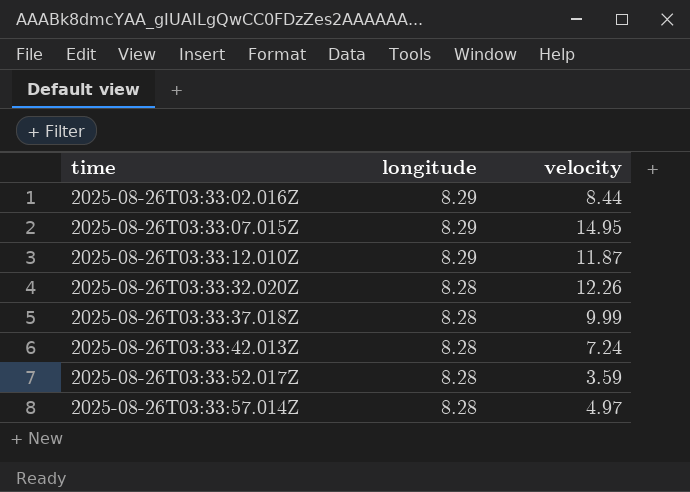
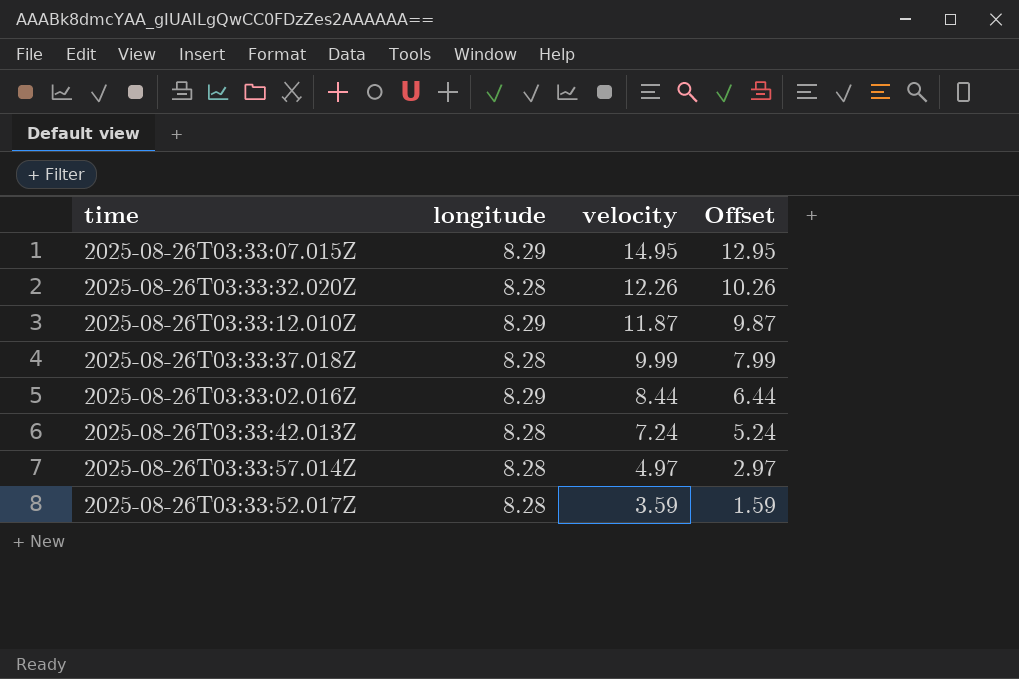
row order: time ascending -> velocity descending
column Offset | formula: none -> [velocity] - 2

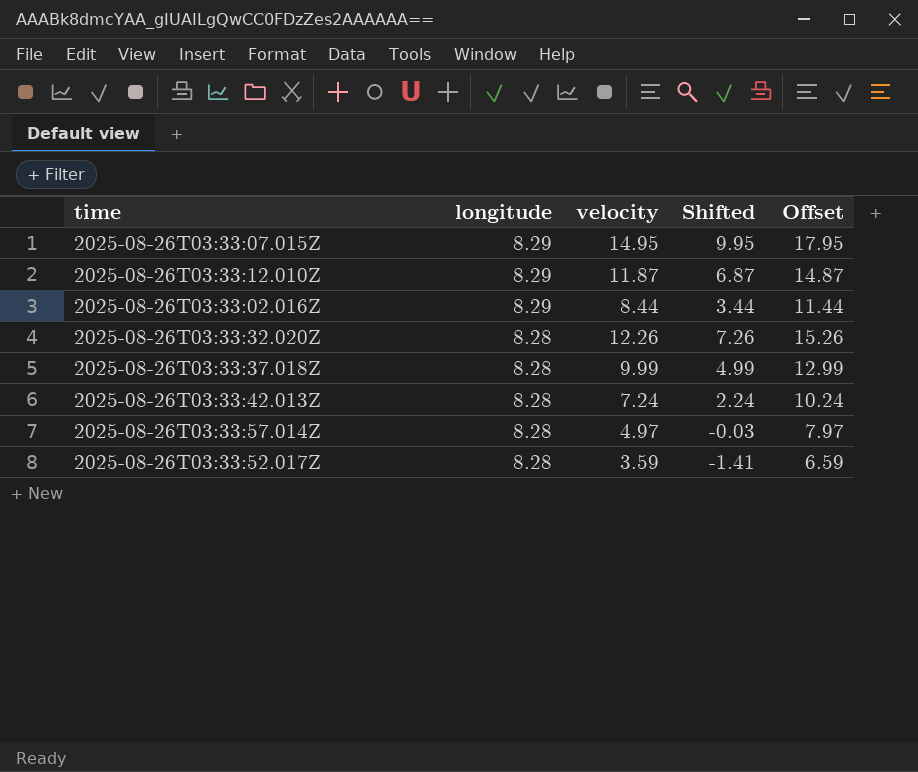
row order: velocity descending -> longitude descending
column Shifted | formula: none -> [velocity] - 5
column Offset | formula: [velocity] - 2 -> [velocity] + 3

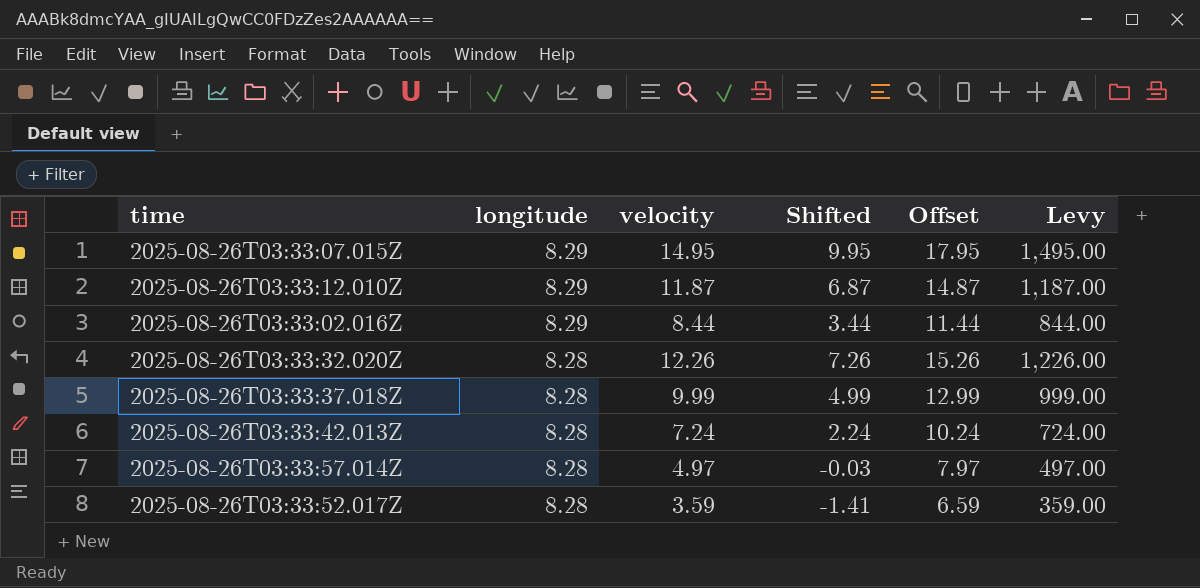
column Levy | formula: none -> [velocity] * 100

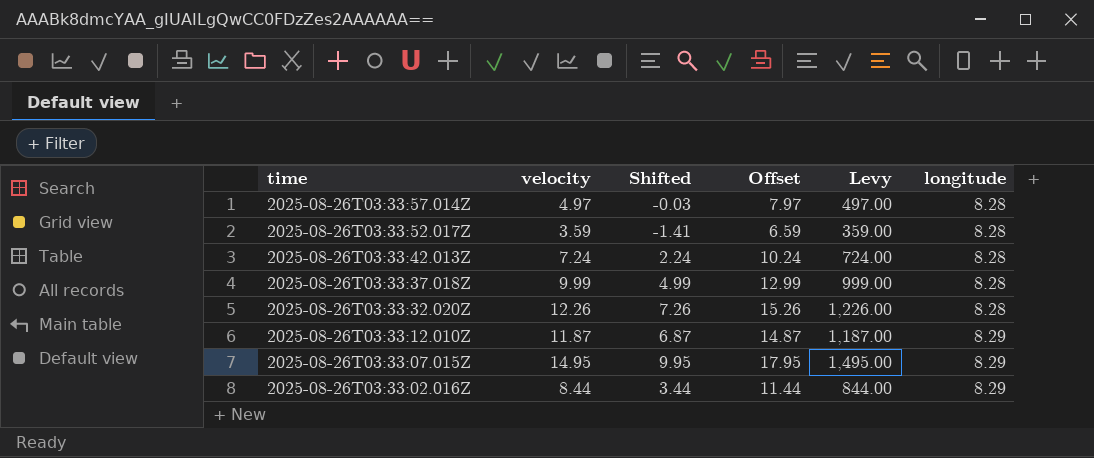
row order: longitude descending -> time descending
column longitude | position: 2 -> 6

